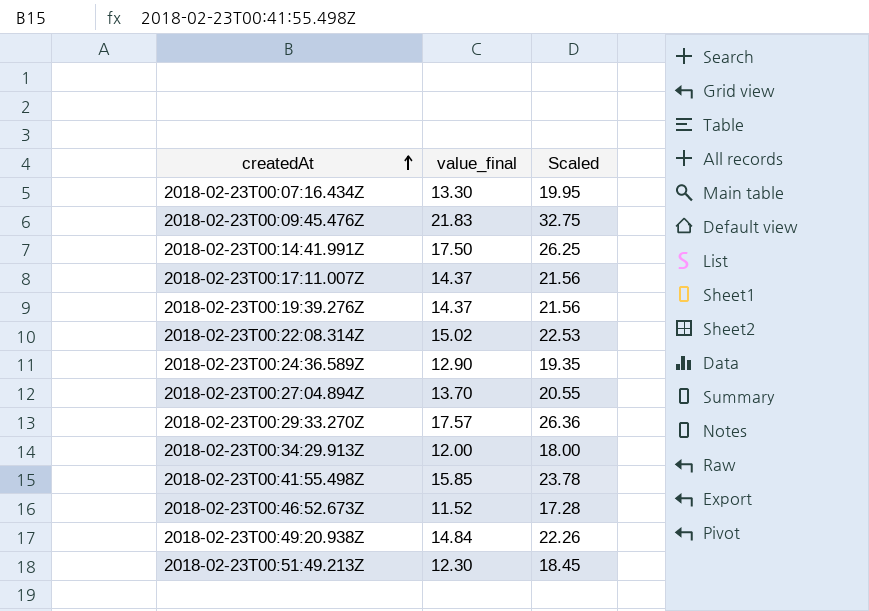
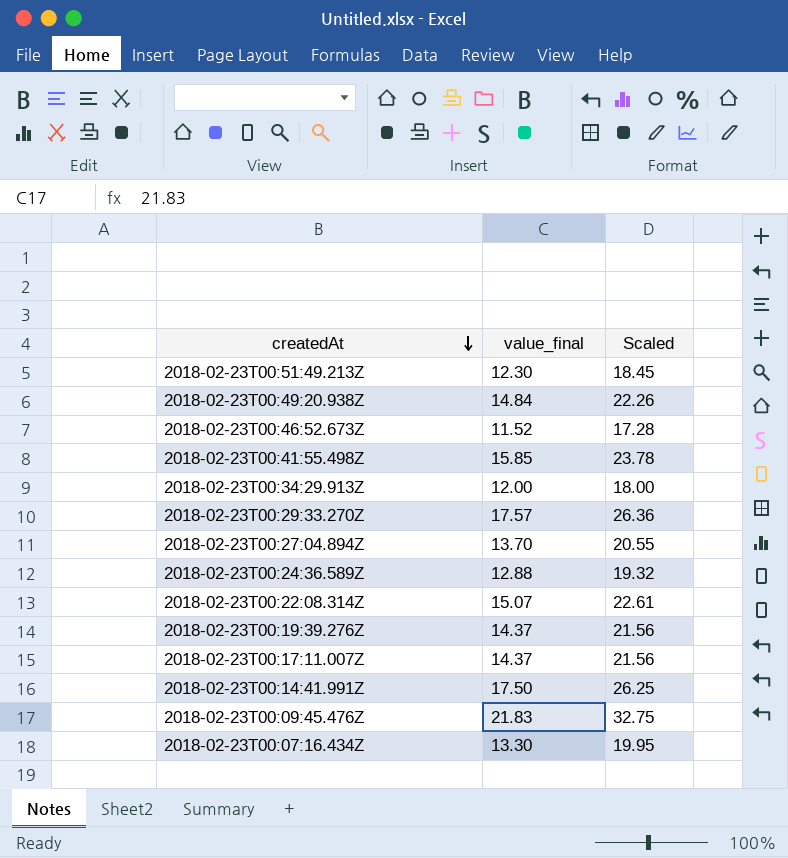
row order: createdAt ascending -> createdAt descending
2018-02-23T00:24:36.589Z | value_final: 12.90 -> 12.88
2018-02-23T00:24:36.589Z | Scaled: 19.35 -> 19.32
2018-02-23T00:22:08.314Z | value_final: 15.02 -> 15.07
2018-02-23T00:22:08.314Z | Scaled: 22.53 -> 22.61

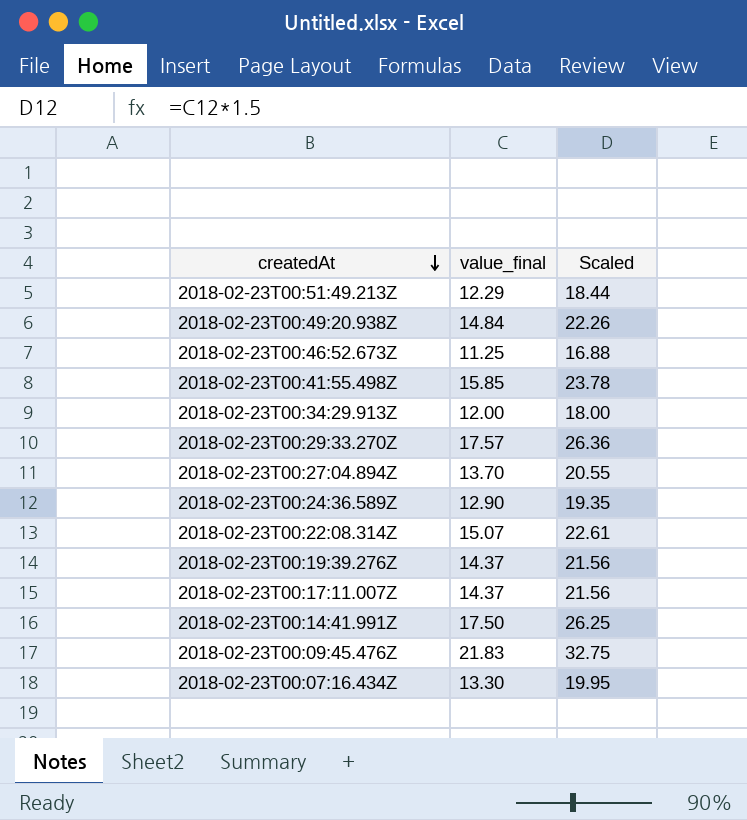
2018-02-23T00:51:49.213Z | value_final: 12.30 -> 12.29
2018-02-23T00:51:49.213Z | Scaled: 18.45 -> 18.44
2018-02-23T00:46:52.673Z | value_final: 11.52 -> 11.25
2018-02-23T00:46:52.673Z | Scaled: 17.28 -> 16.88
2018-02-23T00:24:36.589Z | value_final: 12.88 -> 12.90
2018-02-23T00:24:36.589Z | Scaled: 19.32 -> 19.35

